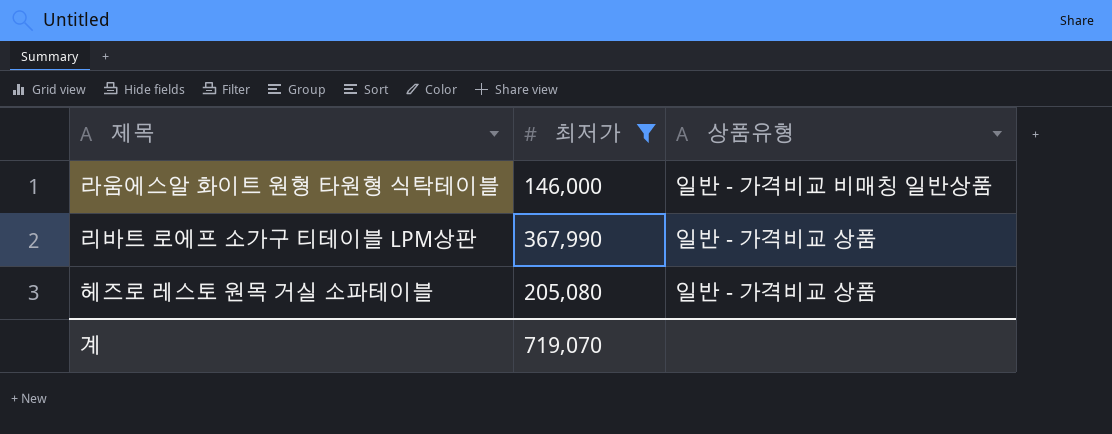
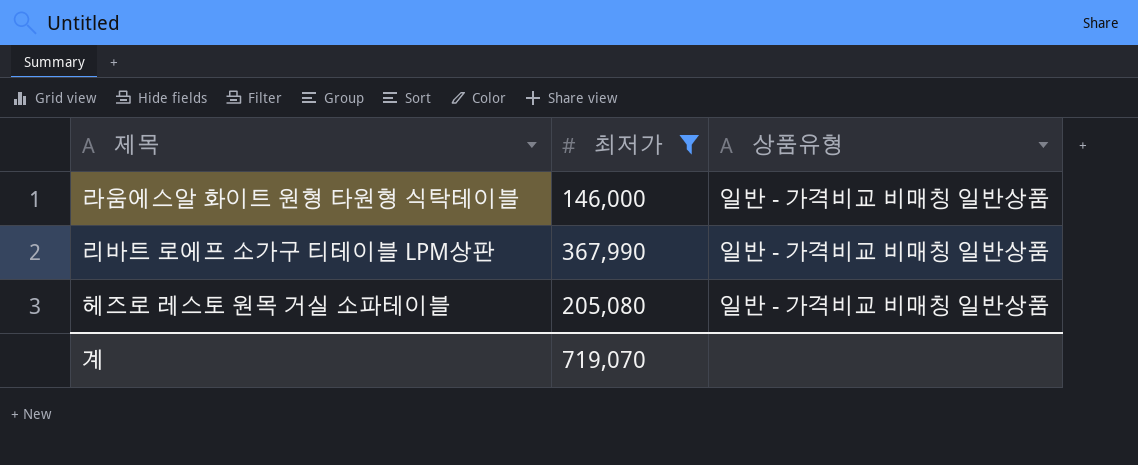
리바트 로에프 소가구 티테이블 LPM상판 | 상품유형: 일반 - 가격비교 상품 -> 일반 - 가격비교 비매칭 일반상품
헤즈로 레스토 원목 거실 소파테이블 | 상품유형: 일반 - 가격비교 상품 -> 일반 - 가격비교 비매칭 일반상품

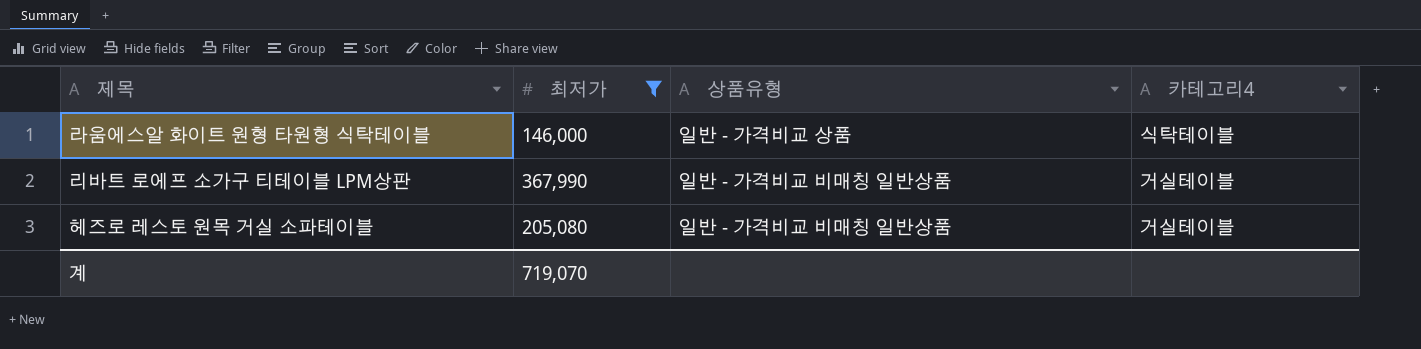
column 카테고리4 | position: none -> 4
라움에스알 화이트 원형 타원형 식탁테이블 | 상품유형: 일반 - 가격비교 비매칭 일반상품 -> 일반 - 가격비교 상품

